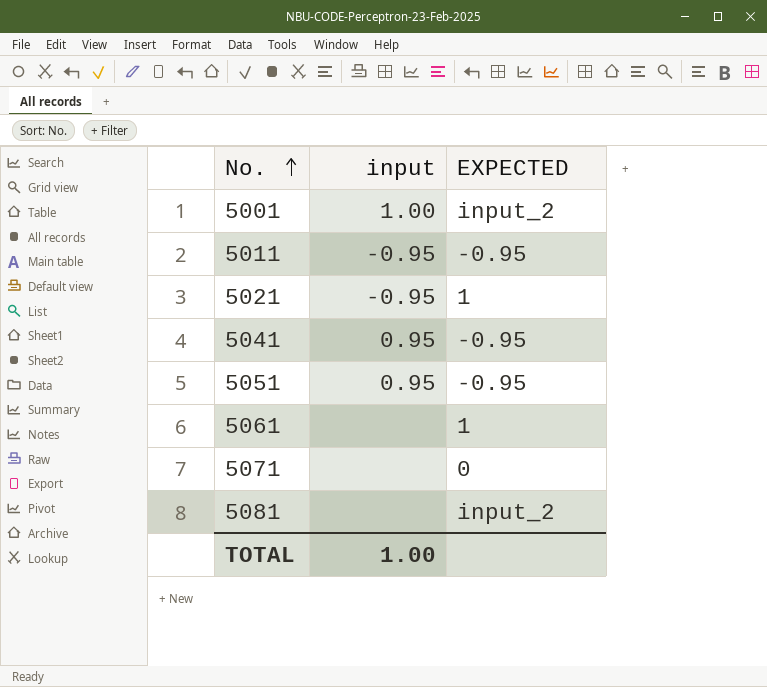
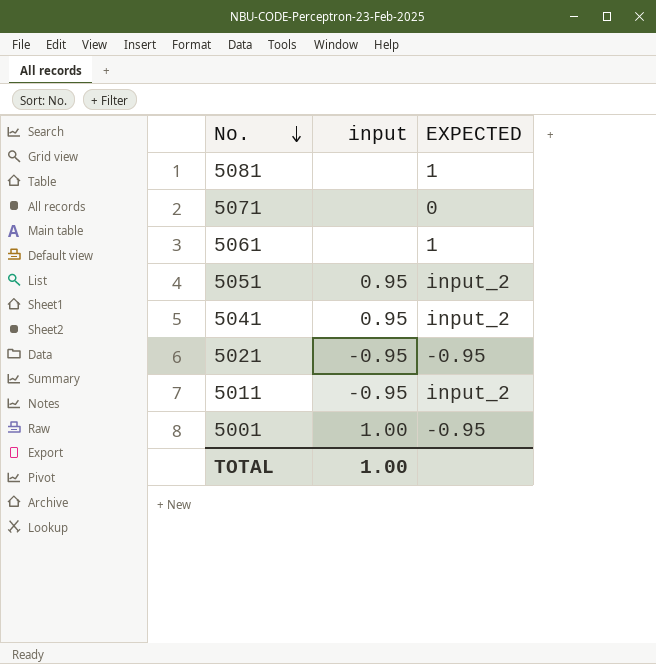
row order: No. ascending -> No. descending
5081 | EXPECTED: input_2 -> 1
5051 | EXPECTED: -0.95 -> input_2
5041 | EXPECTED: -0.95 -> input_2
5021 | EXPECTED: 1 -> -0.95
5011 | EXPECTED: -0.95 -> input_2
5001 | EXPECTED: input_2 -> -0.95

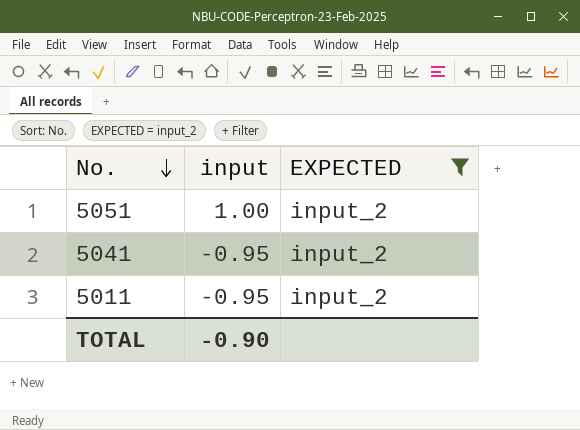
filter: none -> EXPECTED = input_2
5051 | input: 0.95 -> 1.00
5041 | input: 0.95 -> -0.95
TOTAL | input: 1.00 -> -0.90

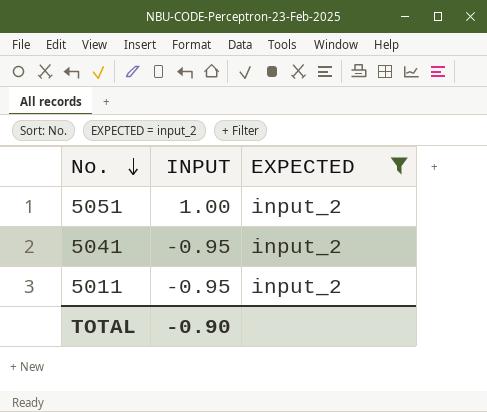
column name: input -> INPUT

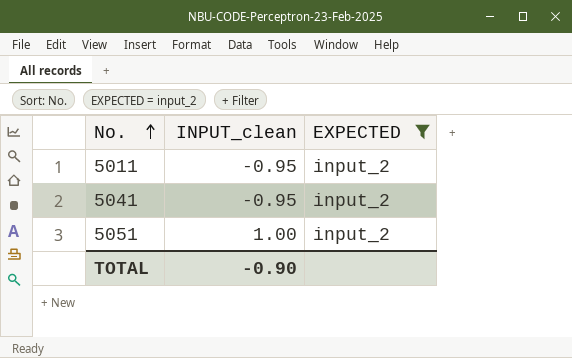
row order: No. descending -> No. ascending
column name: INPUT -> INPUT_clean

